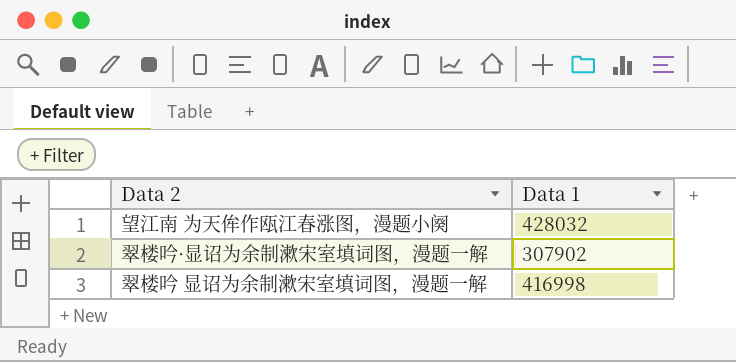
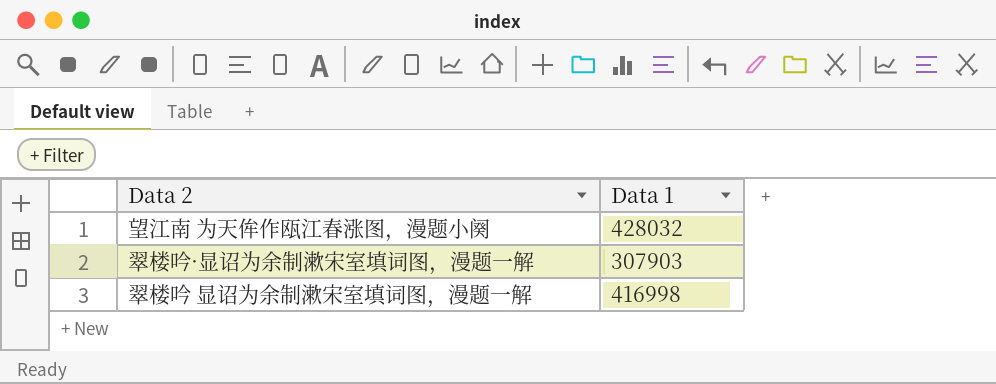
翠楼吟·显诏为余制漱宋室填词图，漫题一解 | Data 1: 307902 -> 307903

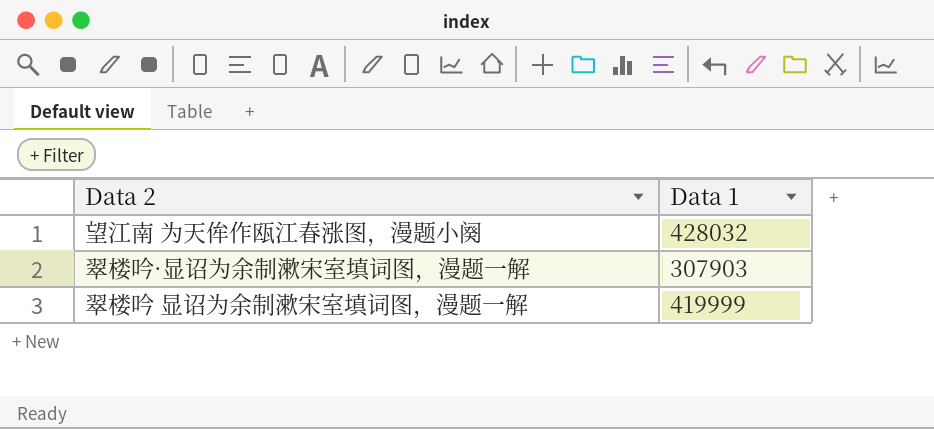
翠楼吟 显诏为余制漱宋室填词图，漫题一解 | Data 1: 416998 -> 419999

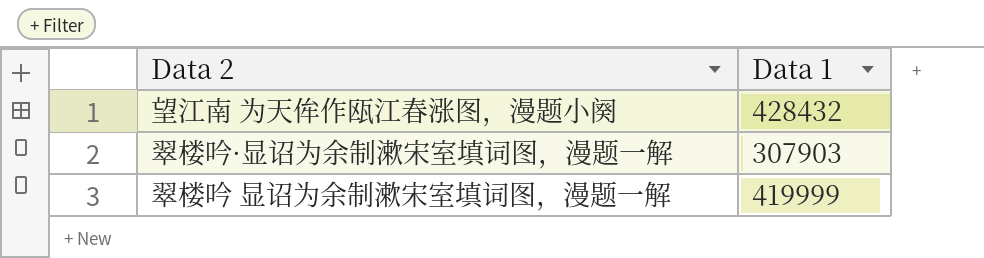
望江南 为天侔作瓯江春涨图，漫题小阕 | Data 1: 428032 -> 428432

